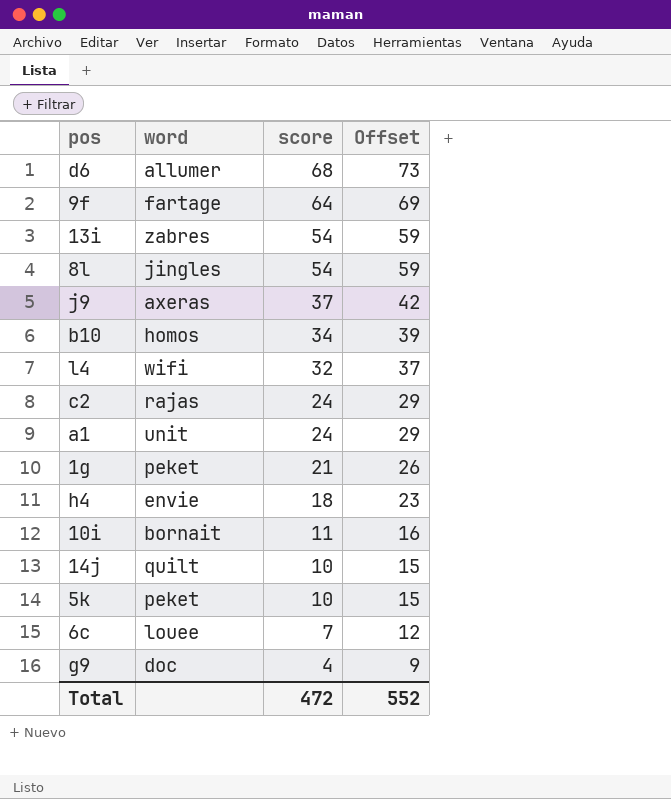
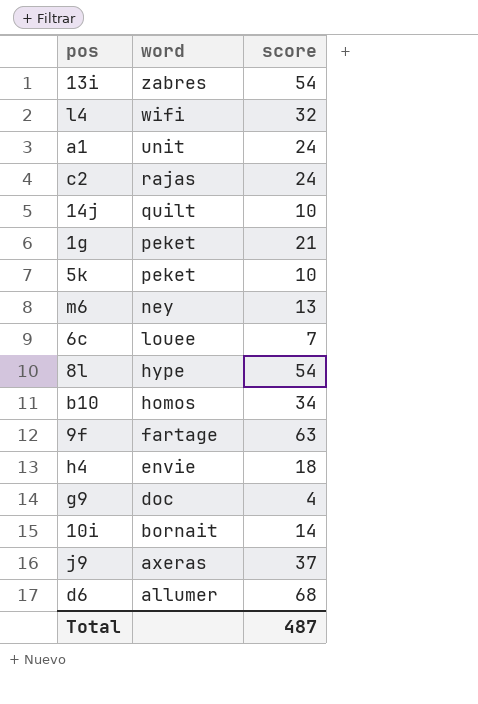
row order: score descending -> word descending
column Offset | formula: [score] + 5 -> none
row m6: none -> ney | 13
8l | word: jingles -> hype
9f | score: 64 -> 63
10i | score: 11 -> 14
Total | score: 472 -> 487

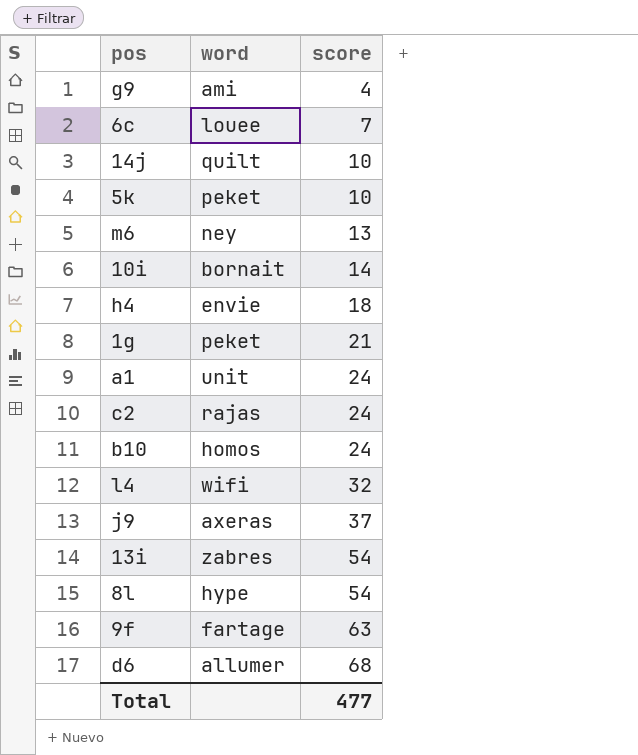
row order: word descending -> score ascending
g9 | word: doc -> ami
b10 | score: 34 -> 24
Total | score: 487 -> 477

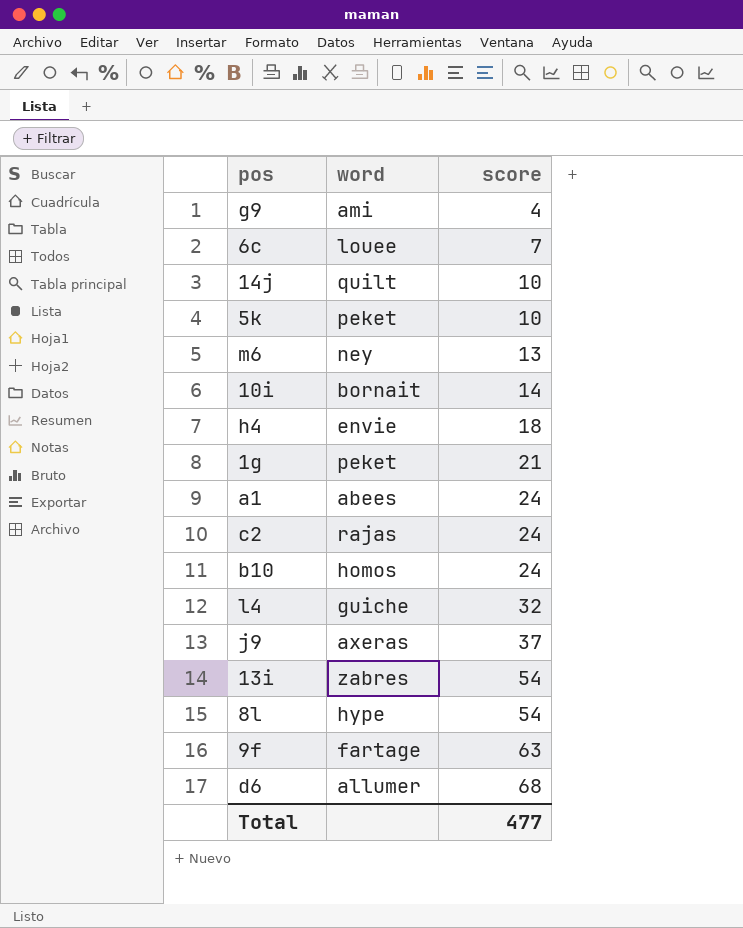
a1 | word: unit -> abees
l4 | word: wifi -> guiche

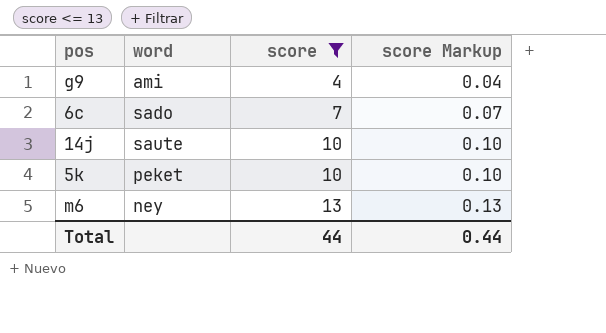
filter: none -> score <= 13
column score Markup | formula: none -> [score] * 0.01
6c | word: louee -> sado
14j | word: quilt -> saute
Total | score: 477 -> 44

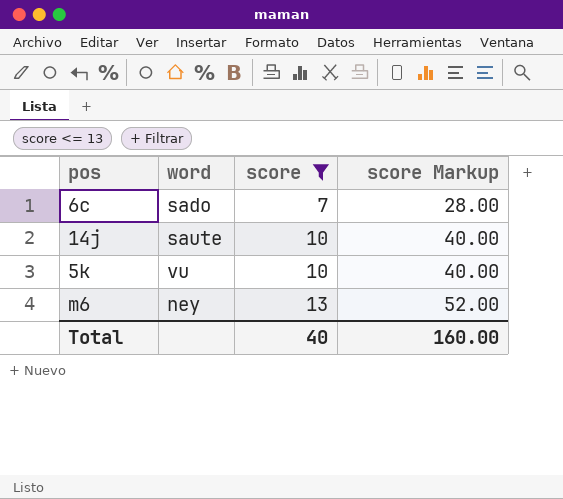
column score Markup | formula: [score] * 0.01 -> [score] * 4
row g9: ami | 4 | 0.04 -> none
5k | word: peket -> vu
Total | score: 44 -> 40
Total | score Markup: 0.44 -> 160.00

